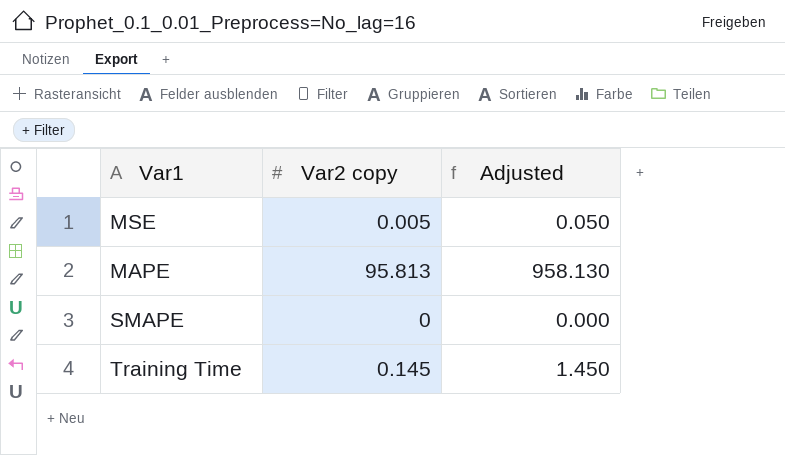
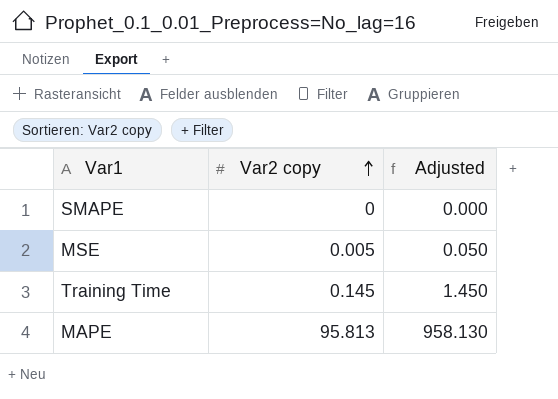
row order: none -> Var2 copy ascending

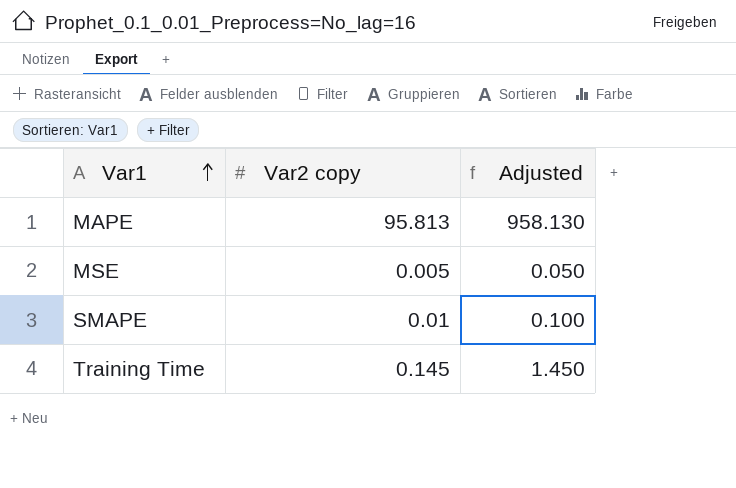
row order: Var2 copy ascending -> Var1 ascending
SMAPE | Var2 copy: 0 -> 0.01
SMAPE | Adjusted: 0.000 -> 0.100

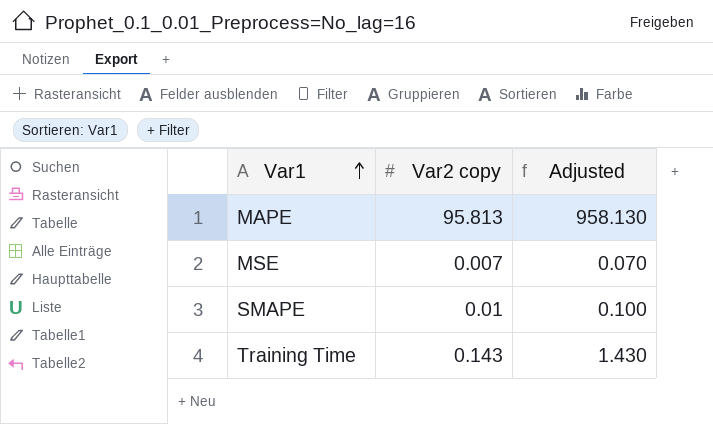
MSE | Var2 copy: 0.005 -> 0.007
MSE | Adjusted: 0.050 -> 0.070
Training Time | Var2 copy: 0.145 -> 0.143
Training Time | Adjusted: 1.450 -> 1.430

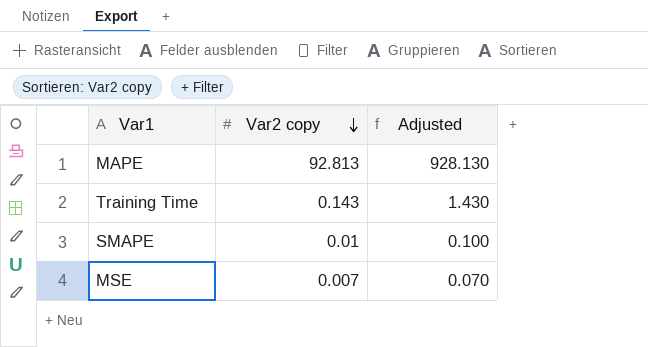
row order: Var1 ascending -> Var2 copy descending
MAPE | Var2 copy: 95.813 -> 92.813
MAPE | Adjusted: 958.130 -> 928.130

